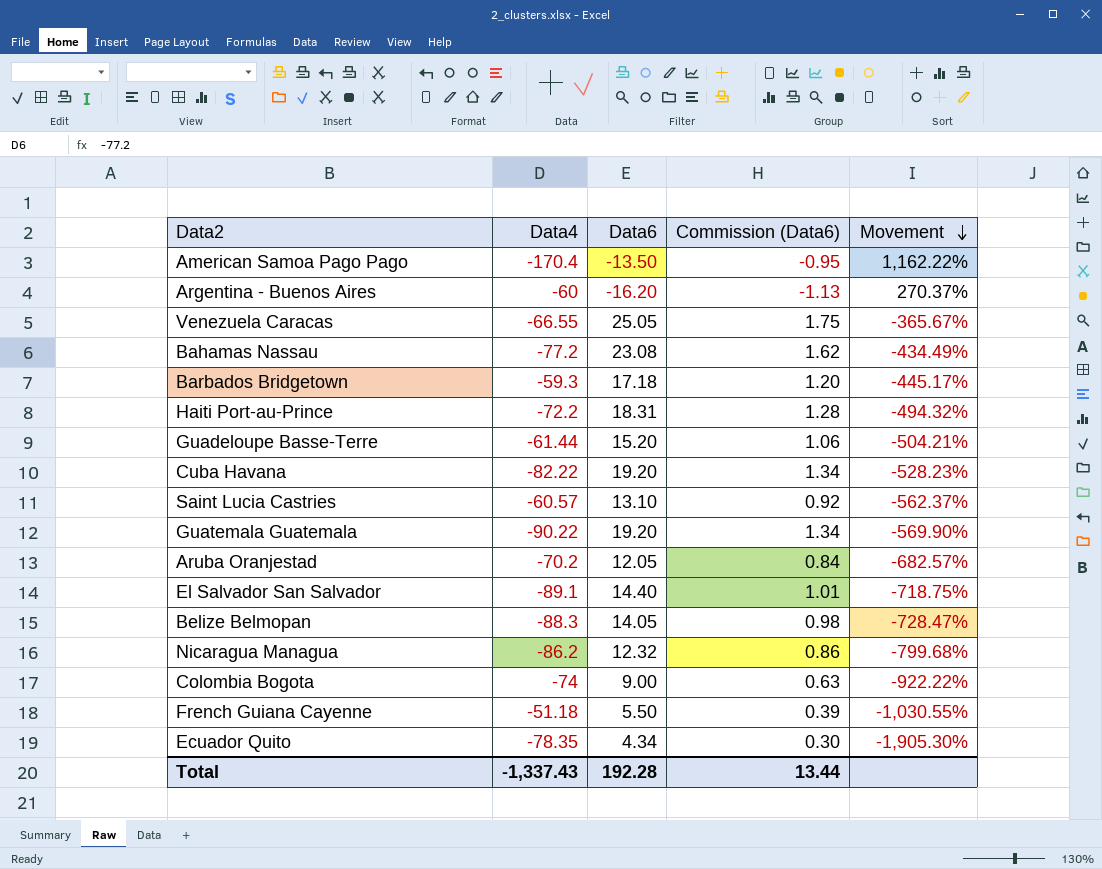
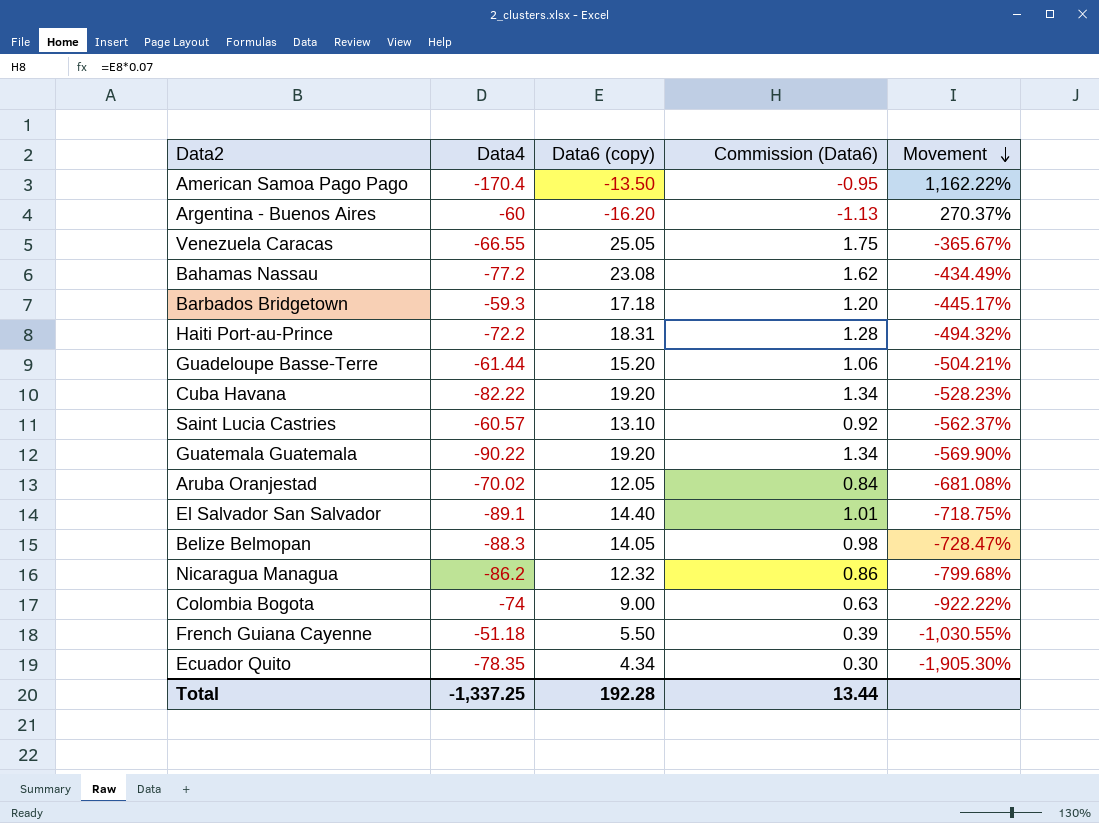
column name: Data6 -> Data6 (copy)
Aruba Oranjestad | Data4: -70.2 -> -70.02
Aruba Oranjestad | Movement: -682.57% -> -681.08%
Total | Data4: -1,337.43 -> -1,337.25

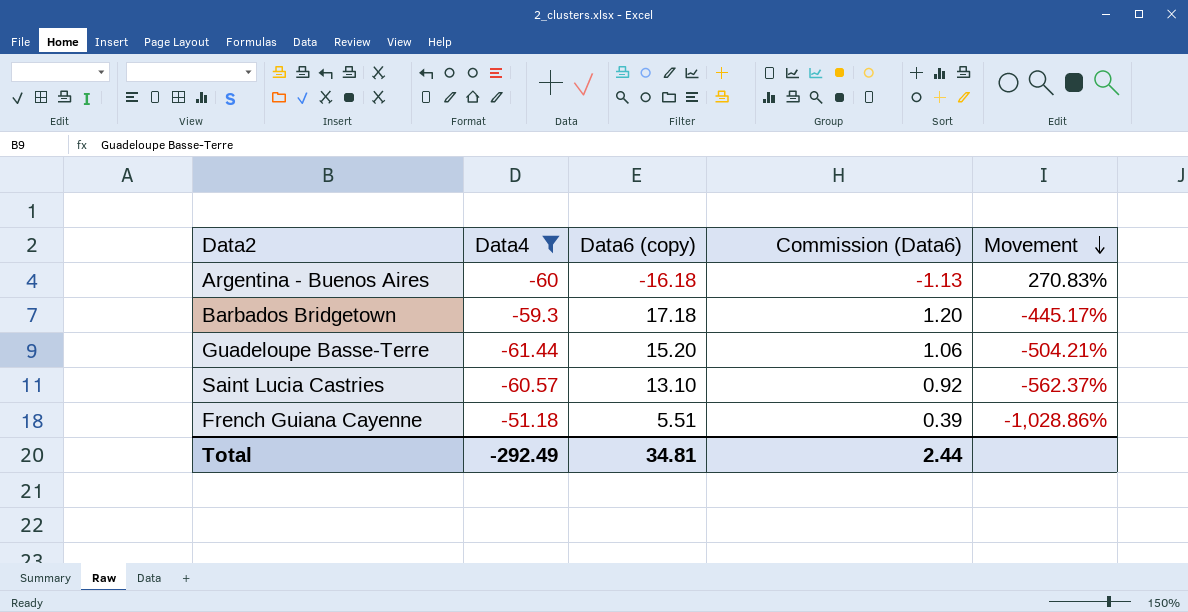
filter: none -> Data4 >= -61.44
Argentina - Buenos Aires | Data6 (copy): -16.20 -> -16.18
Argentina - Buenos Aires | Movement: 270.37% -> 270.83%
French Guiana Cayenne | Data6 (copy): 5.50 -> 5.51
French Guiana Cayenne | Movement: -1,030.55% -> -1,028.86%
Total | Data4: -1,337.25 -> -292.49
Total | Data6 (copy): 192.28 -> 34.81
Total | Commission (Data6): 13.44 -> 2.44

